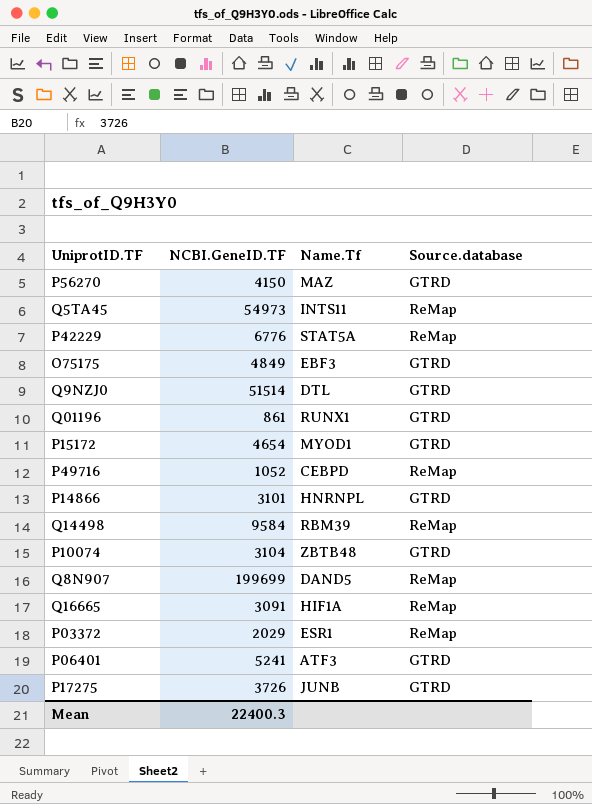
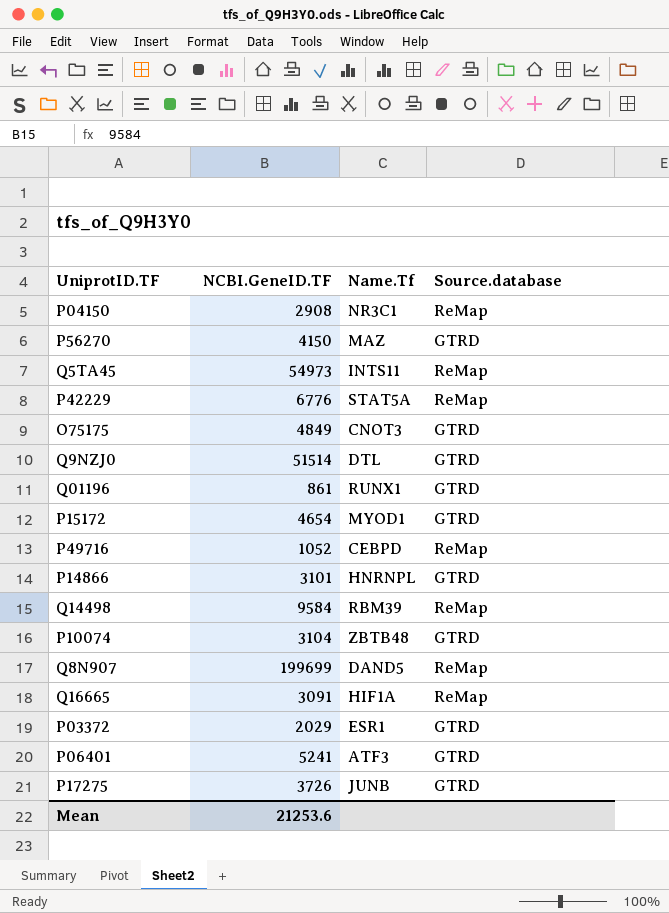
row P04150: none -> 2908 | NR3C1 | ReMap
O75175 | Name.Tf: EBF3 -> CNOT3
P03372 | Source.database: ReMap -> GTRD
Mean | NCBI.GeneID.TF: 22400.3 -> 21253.6

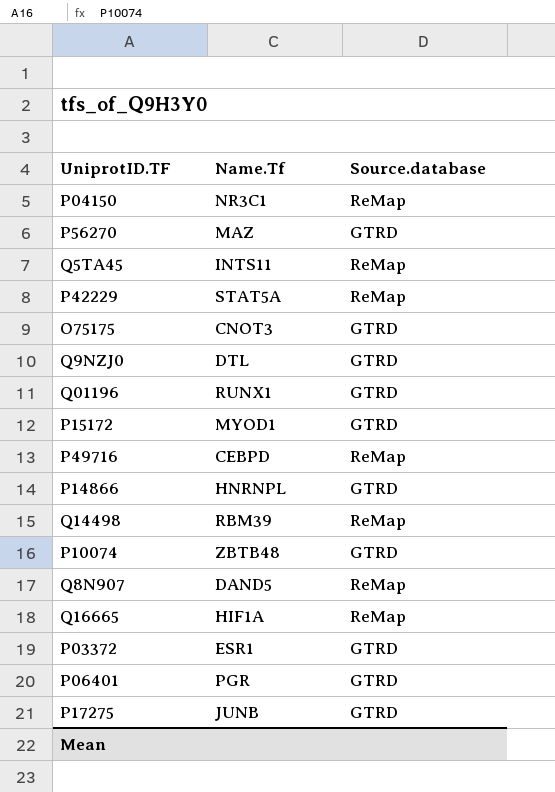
column NCBI.GeneID.TF | position: 2 -> none
P06401 | Name.Tf: ATF3 -> PGR

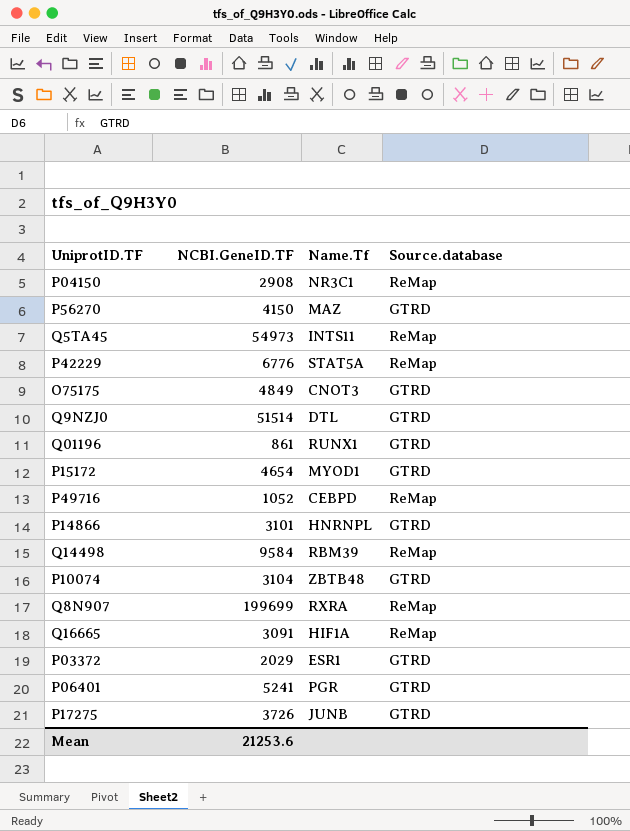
column NCBI.GeneID.TF | position: none -> 2
Q8N907 | Name.Tf: DAND5 -> RXRA

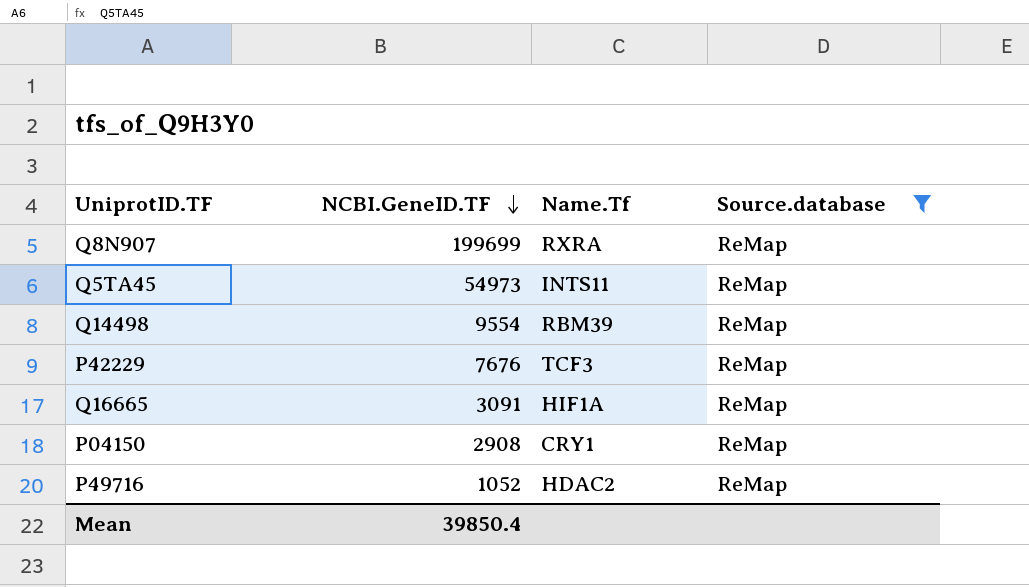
filter: none -> Source.database = ReMap
row order: none -> NCBI.GeneID.TF descending
Q14498 | NCBI.GeneID.TF: 9584 -> 9554
P42229 | NCBI.GeneID.TF: 6776 -> 7676
P42229 | Name.Tf: STAT5A -> TCF3
P04150 | Name.Tf: NR3C1 -> CRY1
P49716 | Name.Tf: CEBPD -> HDAC2
Mean | NCBI.GeneID.TF: 21253.6 -> 39850.4

